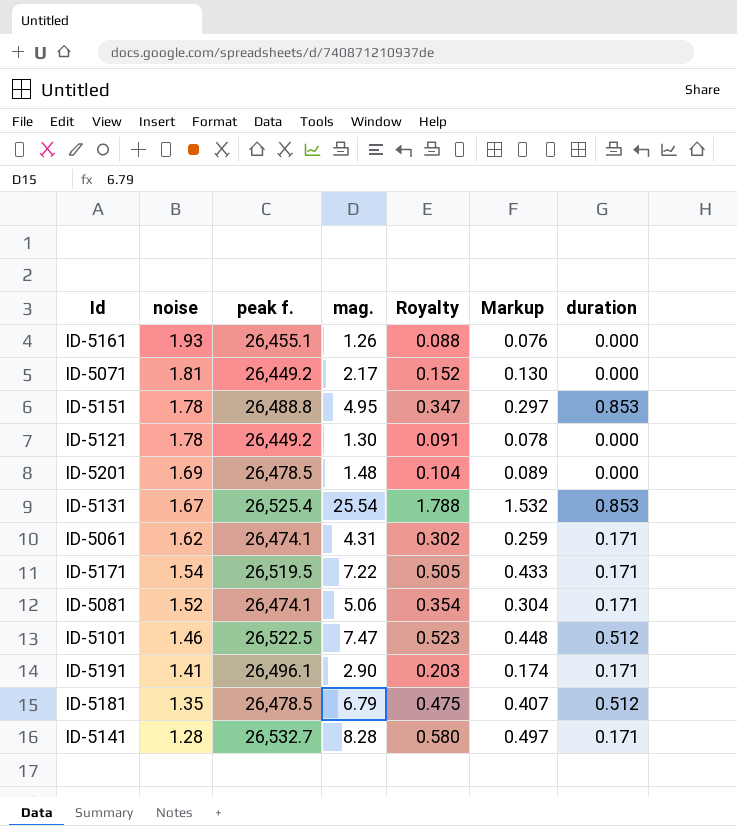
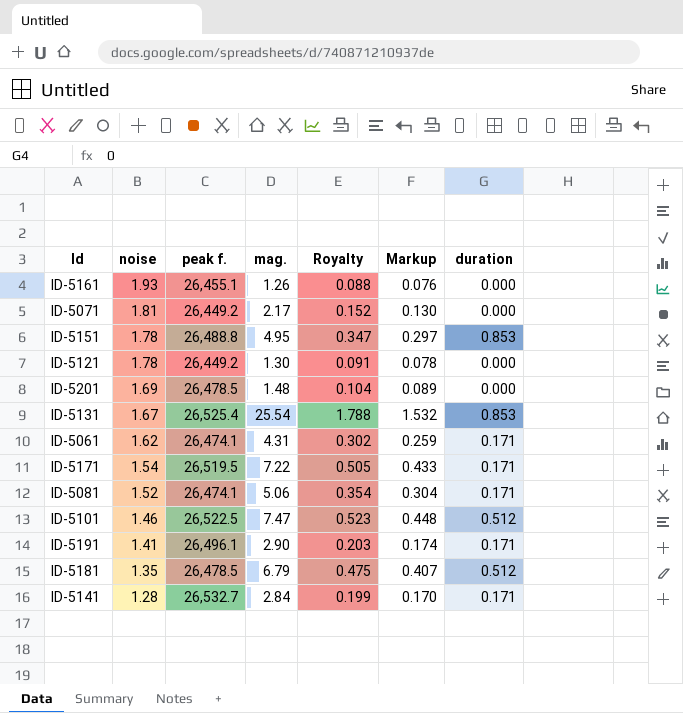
ID-5141 | mag.: 8.28 -> 2.84
ID-5141 | Royalty: 0.580 -> 0.199
ID-5141 | Markup: 0.497 -> 0.170

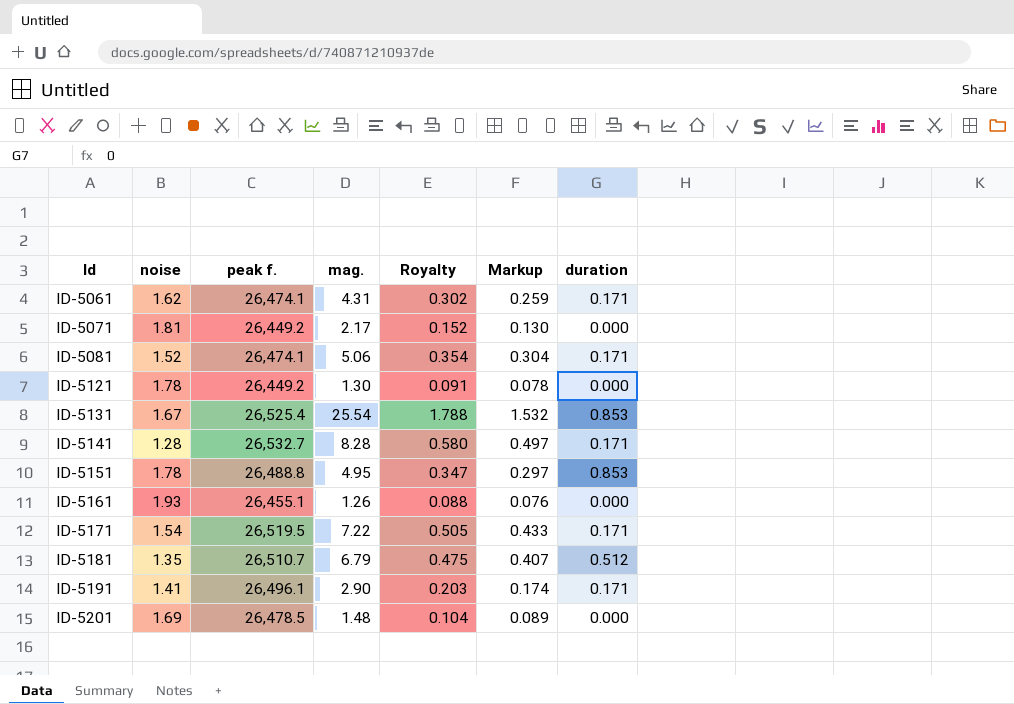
row order: noise descending -> Id ascending
row ID-5101: 1.46 | 26,522.5 | 7.47 | 0.523 | 0.448 | 0.512 -> none
ID-5141 | mag.: 2.84 -> 8.28
ID-5141 | Royalty: 0.199 -> 0.580
ID-5141 | Markup: 0.170 -> 0.497
ID-5181 | peak f.: 26,478.5 -> 26,510.7

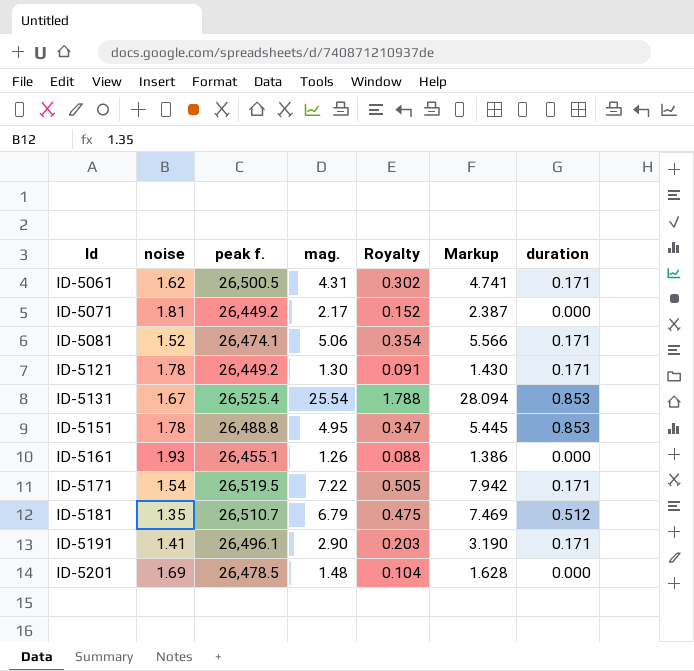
column Markup | formula: [mag.] * 0.06 -> [mag.] * 1.1
row ID-5141: 1.28 | 26,532.7 | 8.28 | 0.580 | 0.497 | 0.171 -> none
ID-5061 | peak f.: 26,474.1 -> 26,500.5
ID-5121 | duration: 0.000 -> 0.171

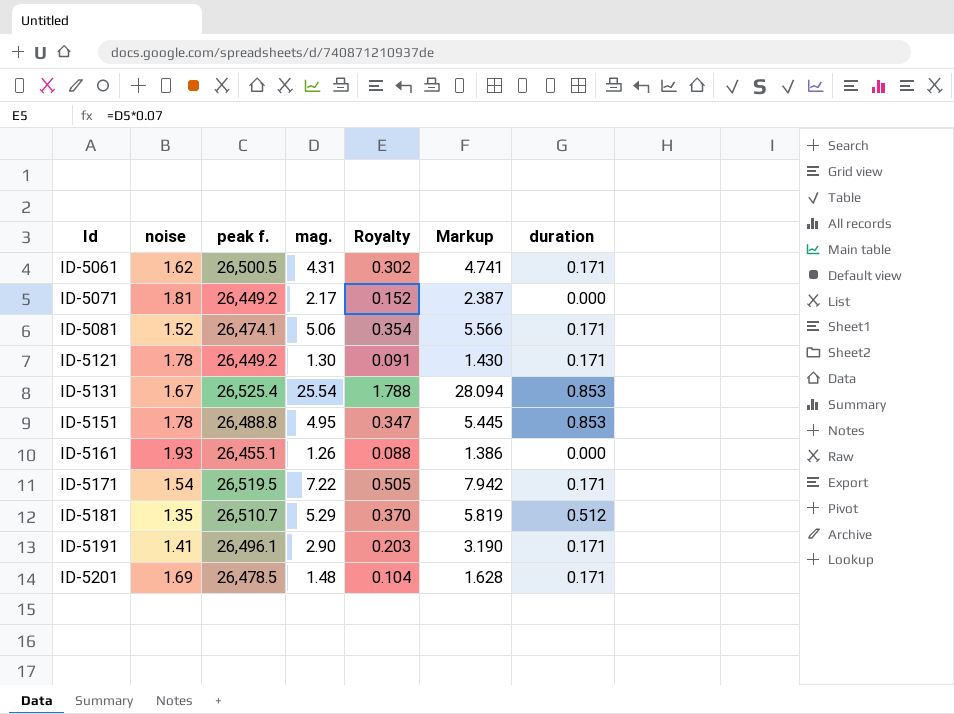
ID-5181 | mag.: 6.79 -> 5.29
ID-5181 | Royalty: 0.475 -> 0.370
ID-5181 | Markup: 7.469 -> 5.819
ID-5201 | duration: 0.000 -> 0.171

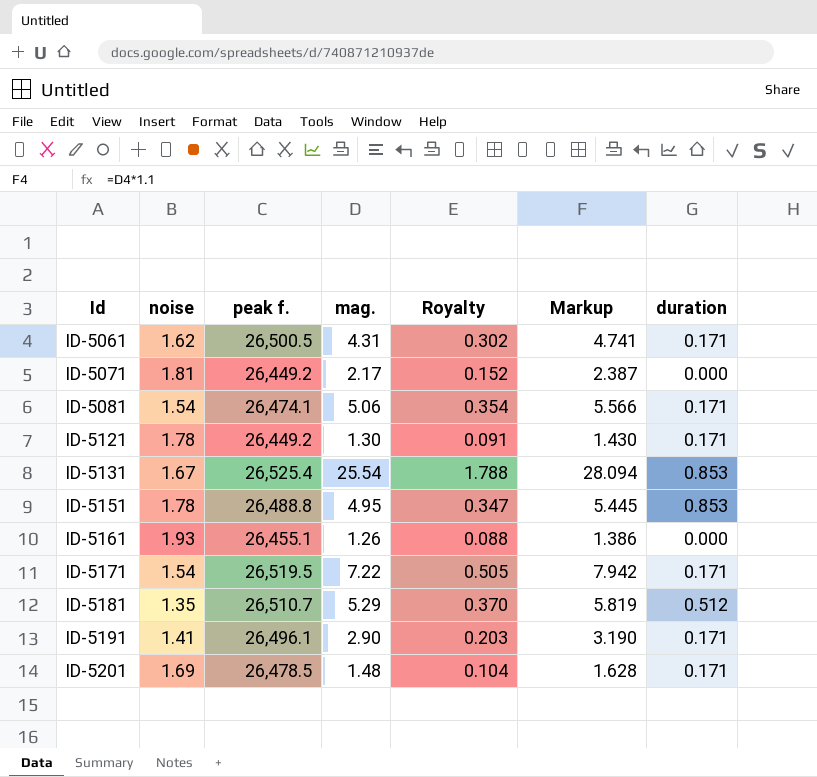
ID-5081 | noise: 1.52 -> 1.54

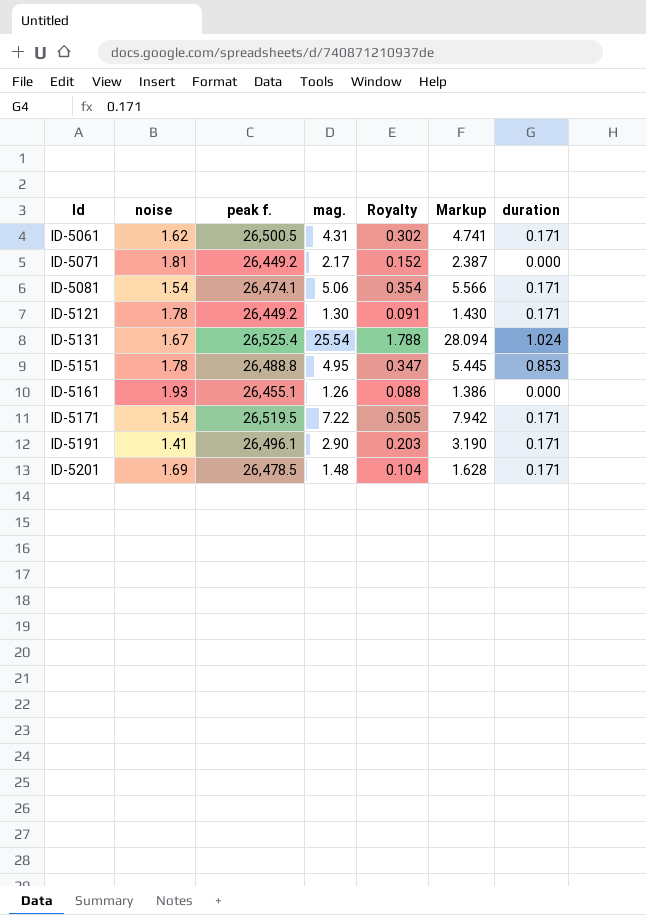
row ID-5181: 1.35 | 26,510.7 | 5.29 | 0.370 | 5.819 | 0.512 -> none
ID-5131 | duration: 0.853 -> 1.024

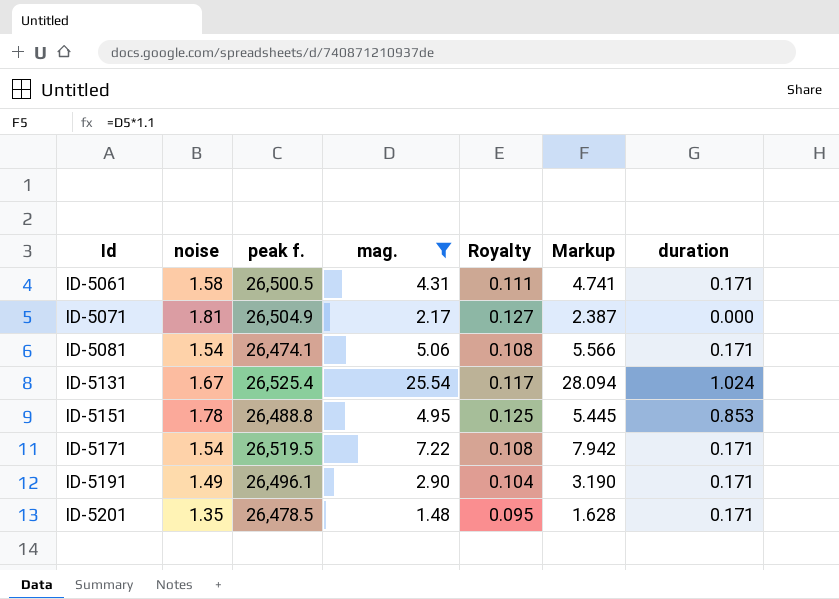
filter: none -> mag. >= 1.48
column Royalty | formula: [mag.] * 0.07 -> [noise] * 0.07
ID-5061 | noise: 1.62 -> 1.58
ID-5071 | peak f.: 26,449.2 -> 26,504.9
ID-5191 | noise: 1.41 -> 1.49
ID-5201 | noise: 1.69 -> 1.35

